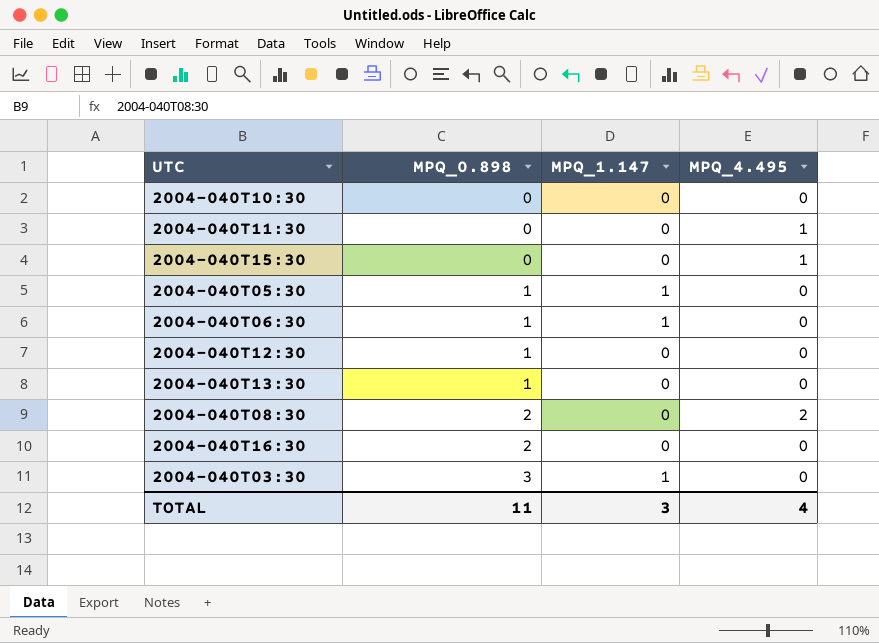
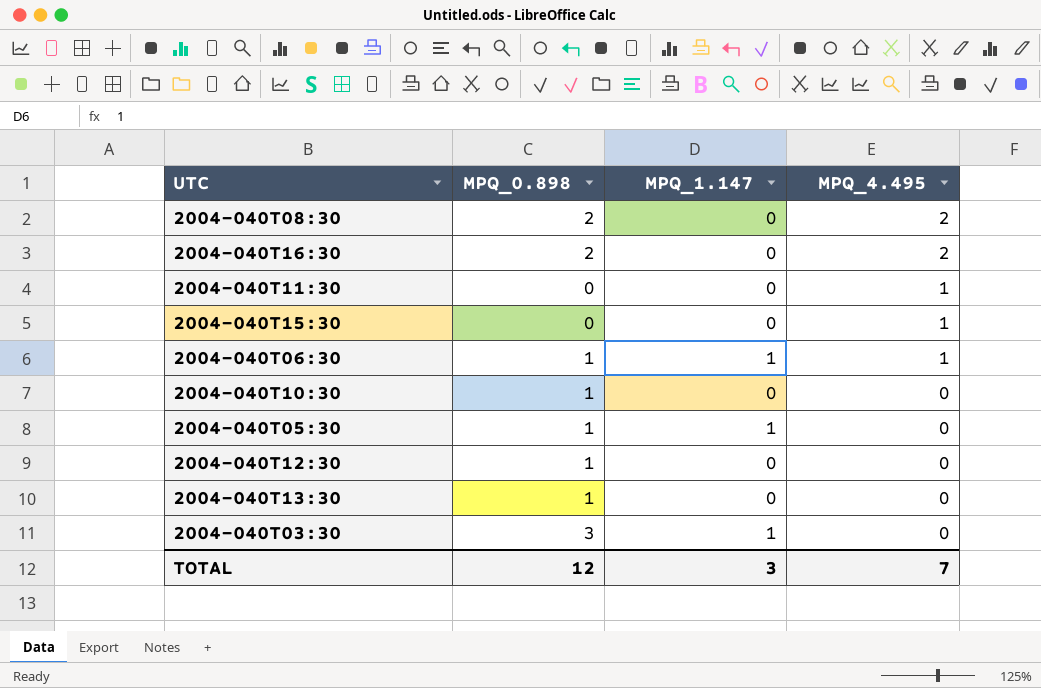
row order: MPQ_0.898 ascending -> MPQ_4.495 descending
2004-040T16:30 | MPQ_4.495: 0 -> 2
2004-040T06:30 | MPQ_4.495: 0 -> 1
2004-040T10:30 | MPQ_0.898: 0 -> 1
TOTAL | MPQ_0.898: 11 -> 12
TOTAL | MPQ_4.495: 4 -> 7

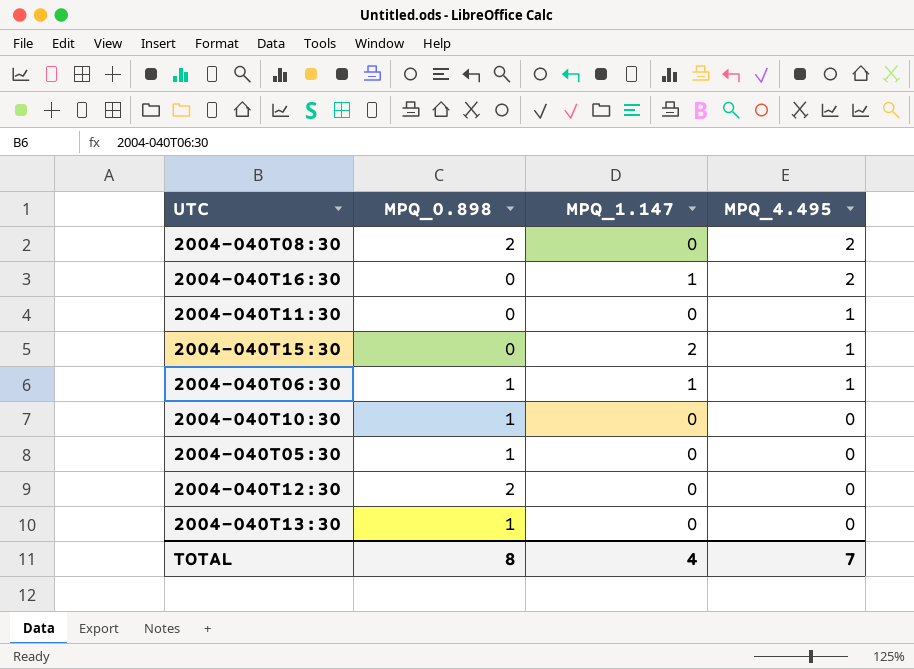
row 2004-040T03:30: 3 | 1 | 0 -> none
2004-040T16:30 | MPQ_0.898: 2 -> 0
2004-040T16:30 | MPQ_1.147: 0 -> 1
2004-040T15:30 | MPQ_1.147: 0 -> 2
2004-040T05:30 | MPQ_1.147: 1 -> 0
2004-040T12:30 | MPQ_0.898: 1 -> 2
TOTAL | MPQ_0.898: 12 -> 8
TOTAL | MPQ_1.147: 3 -> 4

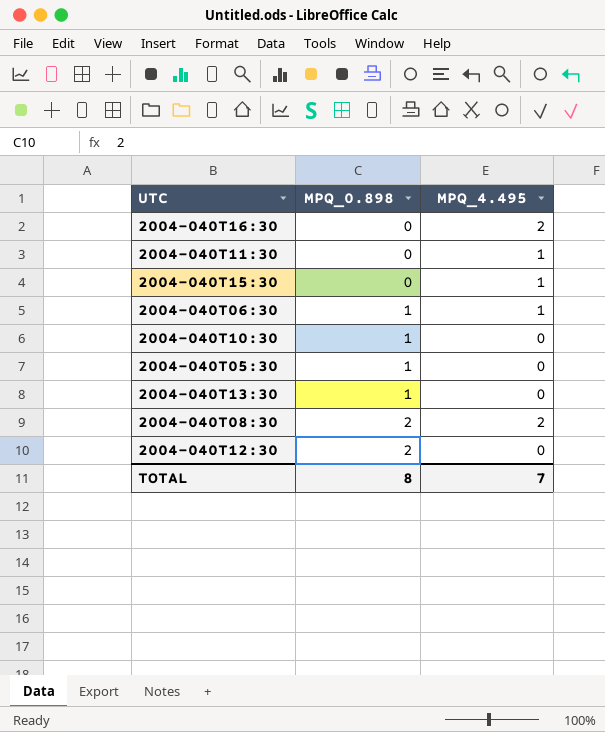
row order: MPQ_4.495 descending -> MPQ_0.898 ascending
column MPQ_1.147 | position: 3 -> none

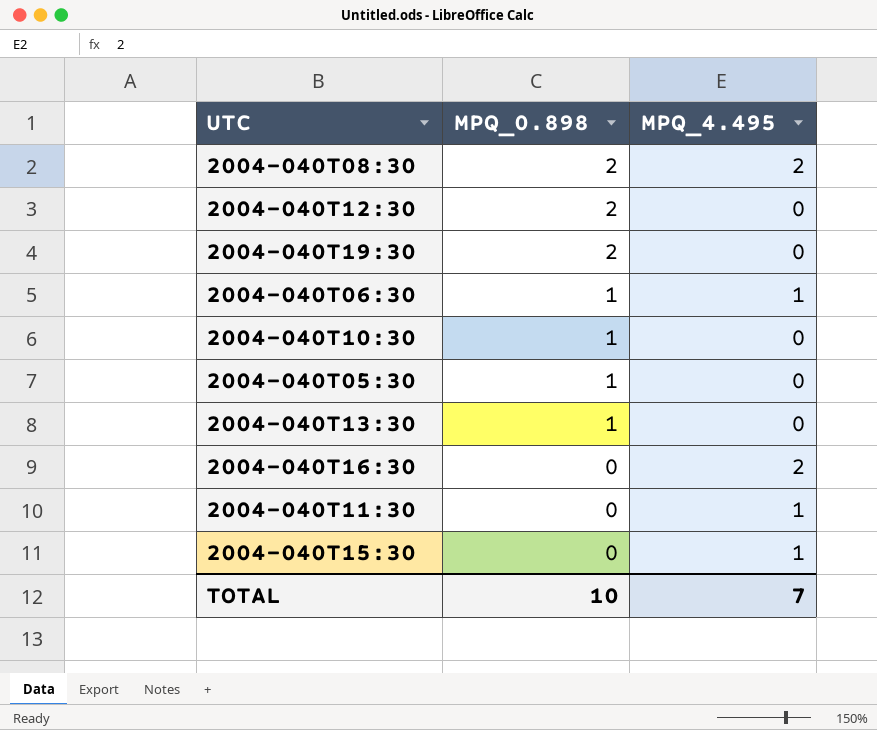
row order: MPQ_0.898 ascending -> MPQ_0.898 descending
row 2004-040T19:30: none -> 2 | 0
TOTAL | MPQ_0.898: 8 -> 10

